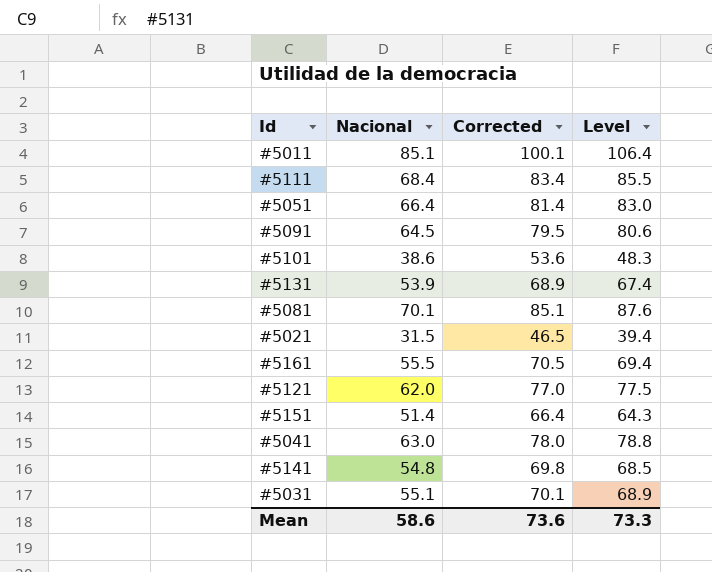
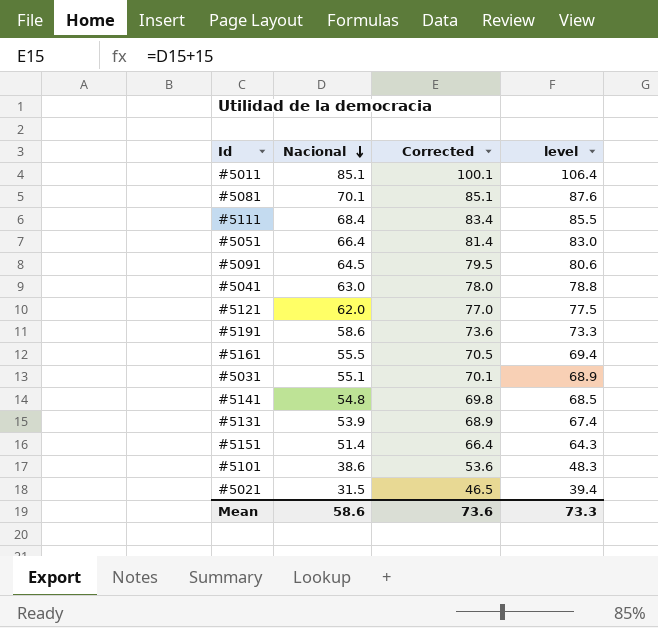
row order: none -> Nacional descending
column name: Level -> level
row #5191: none -> 58.6 | 73.6 | 73.3

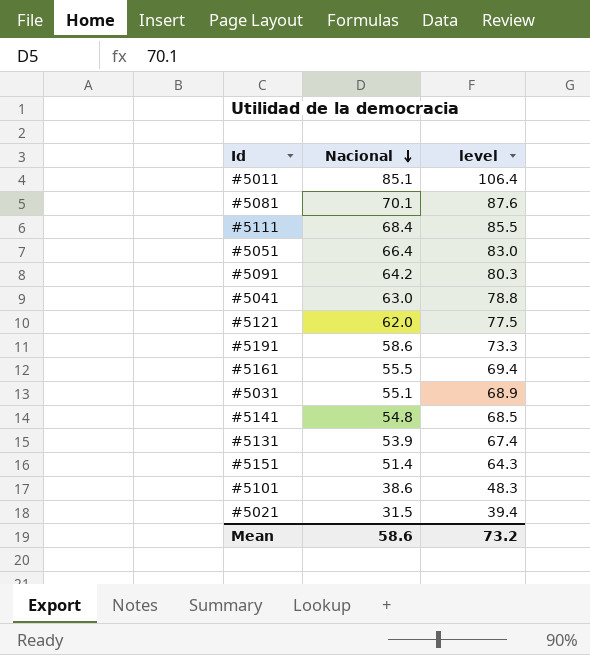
column Corrected | formula: [Nacional] + 15 -> none
#5091 | Nacional: 64.5 -> 64.2
#5091 | level: 80.6 -> 80.3
Mean | level: 73.3 -> 73.2

